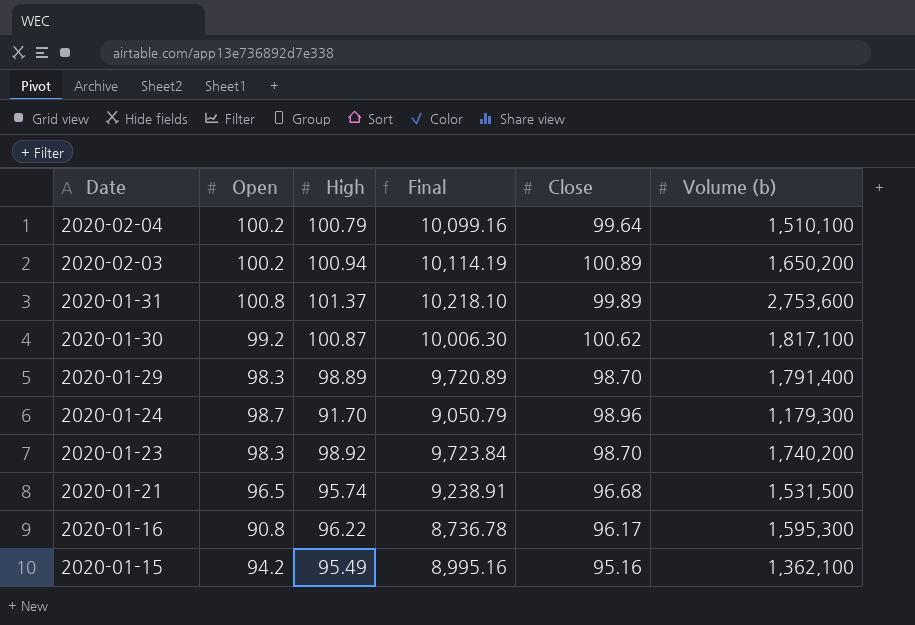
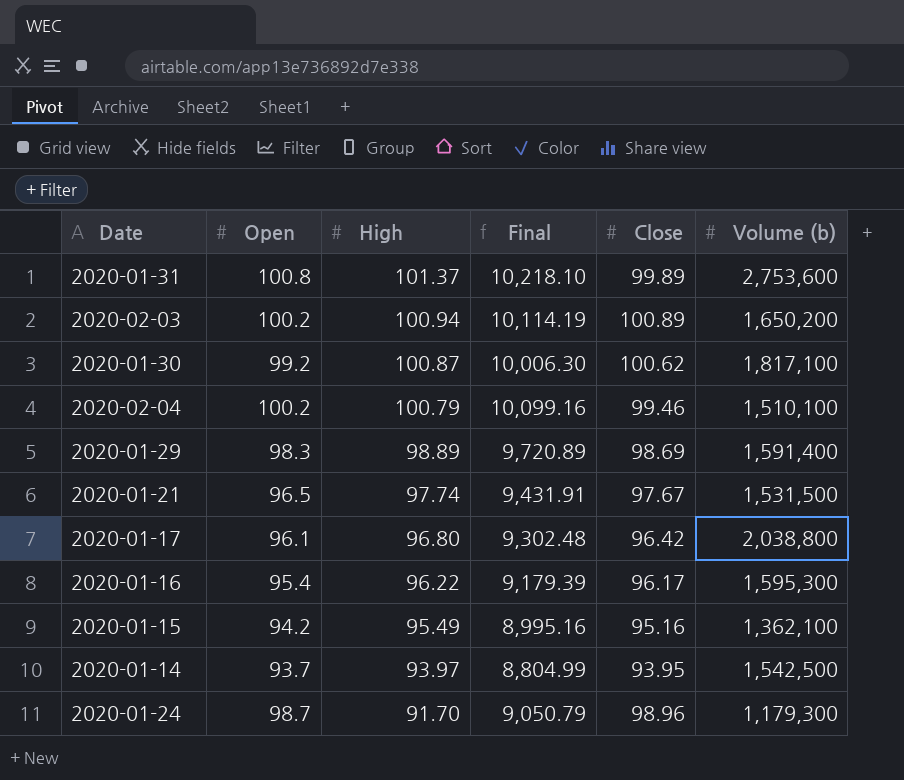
row order: Date descending -> High descending
row 2020-01-23: 98.3 | 98.92 | 9,723.84 | 98.70 | 1,740,200 -> none
2020-02-04 | Close: 99.64 -> 99.46
2020-01-29 | Close: 98.70 -> 98.69
2020-01-29 | Volume (b): 1,791,400 -> 1,591,400
2020-01-21 | High: 95.74 -> 97.74
2020-01-21 | Final: 9,238.91 -> 9,431.91
2020-01-21 | Close: 96.68 -> 97.67
row 2020-01-17: none -> 96.1 | 96.80 | 9,302.48 | 96.42 | 2,038,800
2020-01-16 | Open: 90.8 -> 95.4
2020-01-16 | Final: 8,736.78 -> 9,179.39
row 2020-01-14: none -> 93.7 | 93.97 | 8,804.99 | 93.95 | 1,542,500

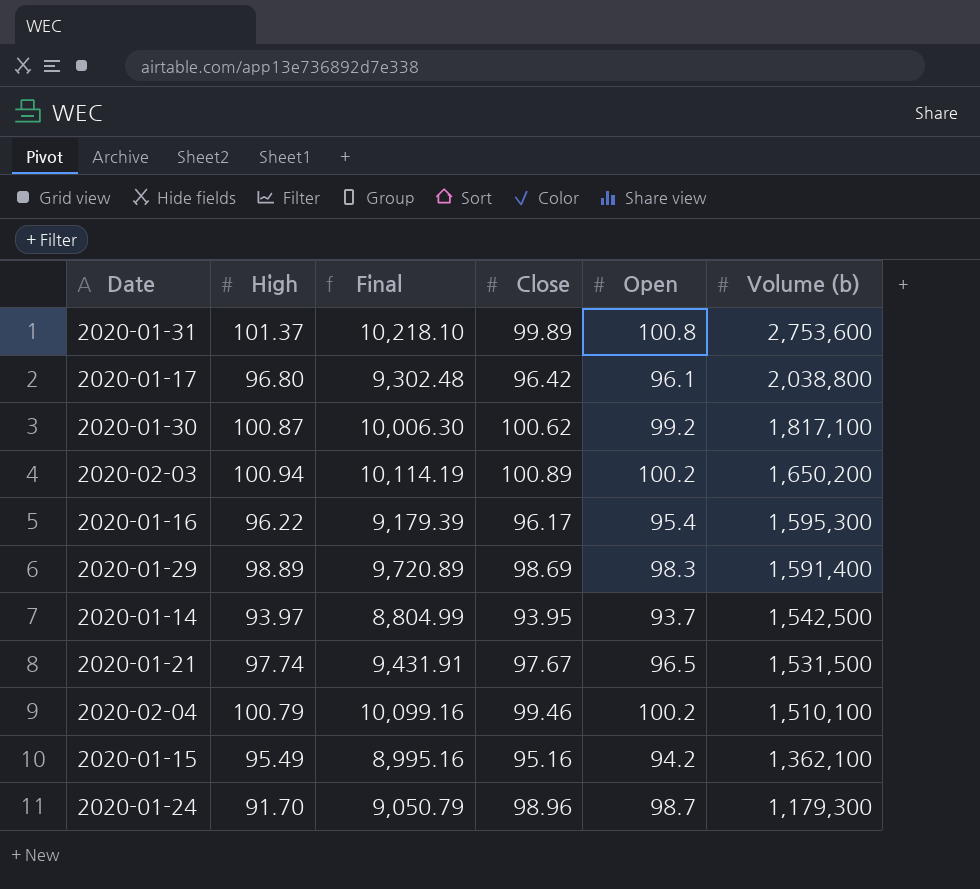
row order: High descending -> Volume (b) descending
column Open | position: 2 -> 5

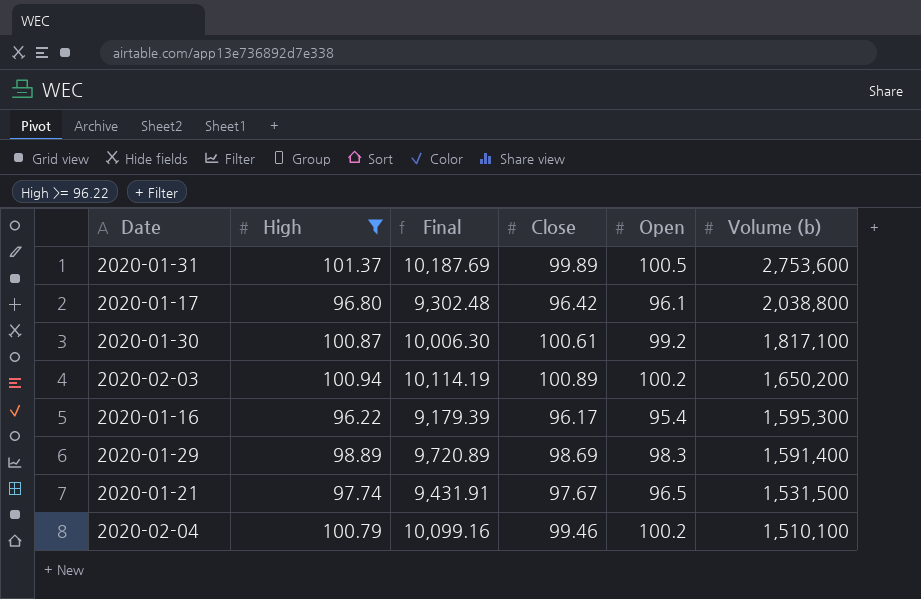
filter: none -> High >= 96.22
2020-01-31 | Final: 10,218.10 -> 10,187.69
2020-01-31 | Open: 100.8 -> 100.5
2020-01-30 | Close: 100.62 -> 100.61

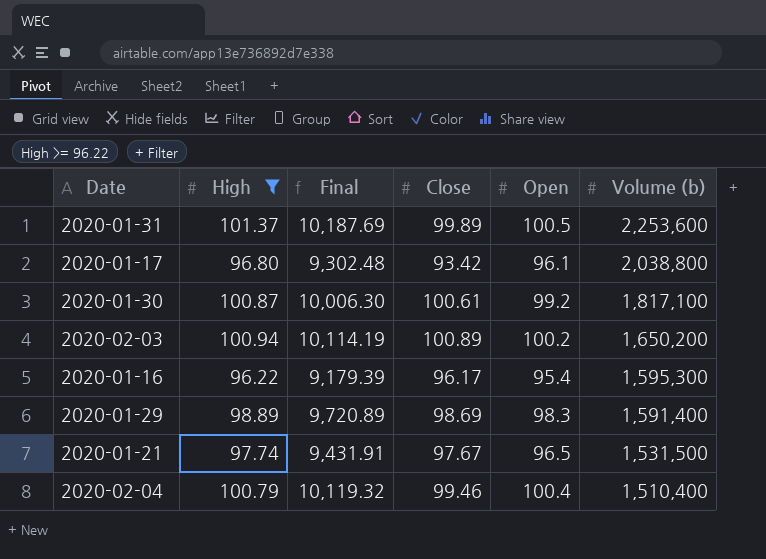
2020-01-31 | Volume (b): 2,753,600 -> 2,253,600
2020-01-17 | Close: 96.42 -> 93.42
2020-02-04 | Final: 10,099.16 -> 10,119.32
2020-02-04 | Open: 100.2 -> 100.4
2020-02-04 | Volume (b): 1,510,100 -> 1,510,400

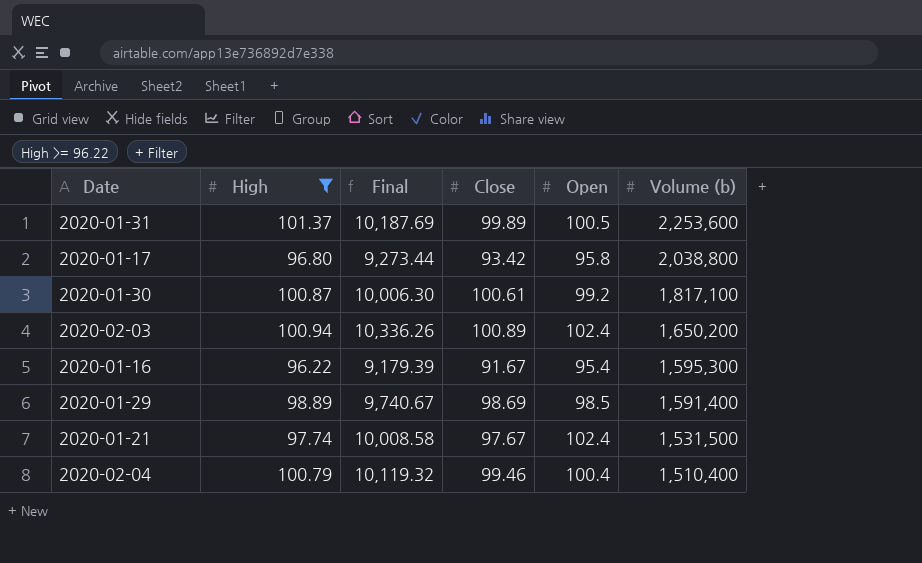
2020-01-17 | Final: 9,302.48 -> 9,273.44
2020-01-17 | Open: 96.1 -> 95.8
2020-02-03 | Final: 10,114.19 -> 10,336.26
2020-02-03 | Open: 100.2 -> 102.4
2020-01-16 | Close: 96.17 -> 91.67
2020-01-29 | Final: 9,720.89 -> 9,740.67
2020-01-29 | Open: 98.3 -> 98.5
2020-01-21 | Final: 9,431.91 -> 10,008.58
2020-01-21 | Open: 96.5 -> 102.4

